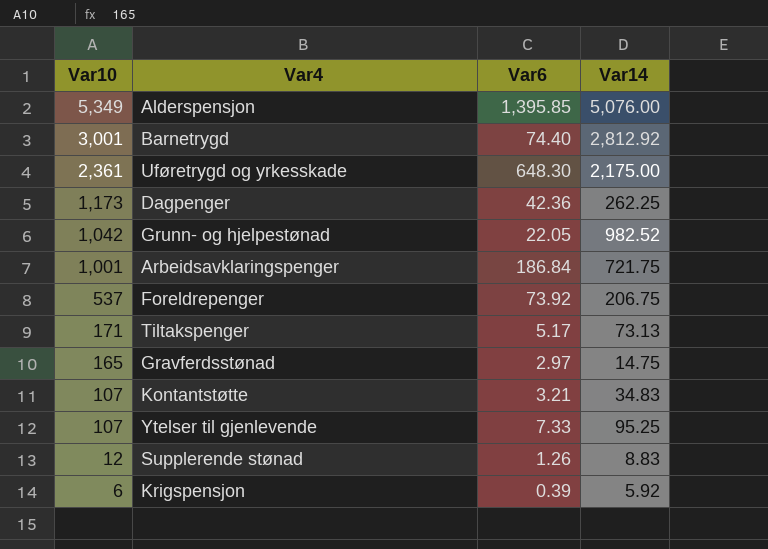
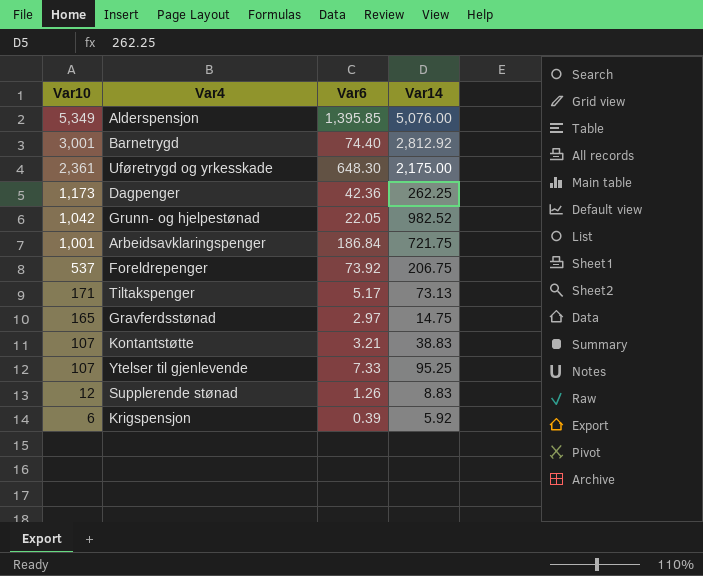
Kontantstøtte | Var14: 34.83 -> 38.83

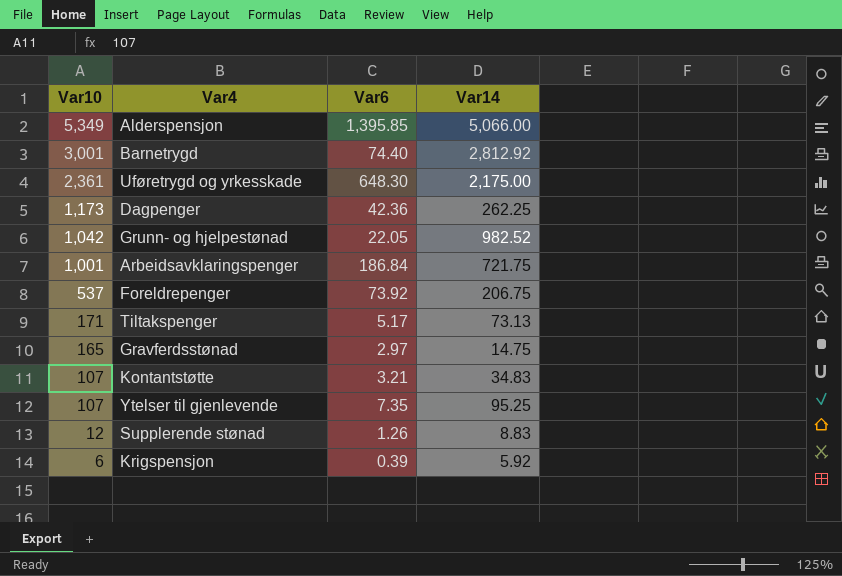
Alderspensjon | Var14: 5,076.00 -> 5,066.00
Kontantstøtte | Var14: 38.83 -> 34.83
Ytelser til gjenlevende | Var6: 7.33 -> 7.35

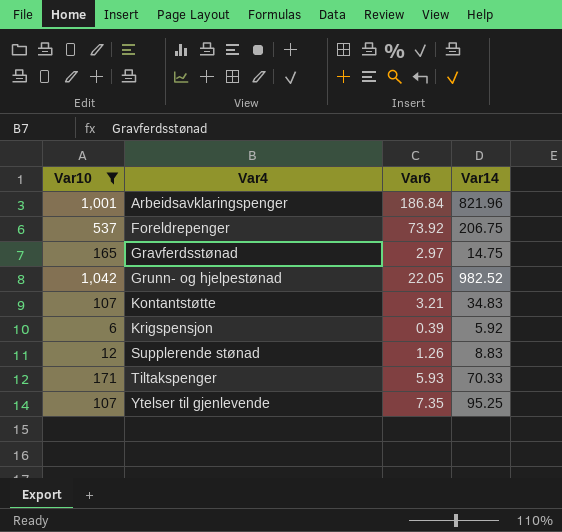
filter: none -> Var10 <= 1,042
row order: Var10 descending -> Var4 ascending
Arbeidsavklaringspenger | Var14: 721.75 -> 821.96
Tiltakspenger | Var6: 5.17 -> 5.93
Tiltakspenger | Var14: 73.13 -> 70.33

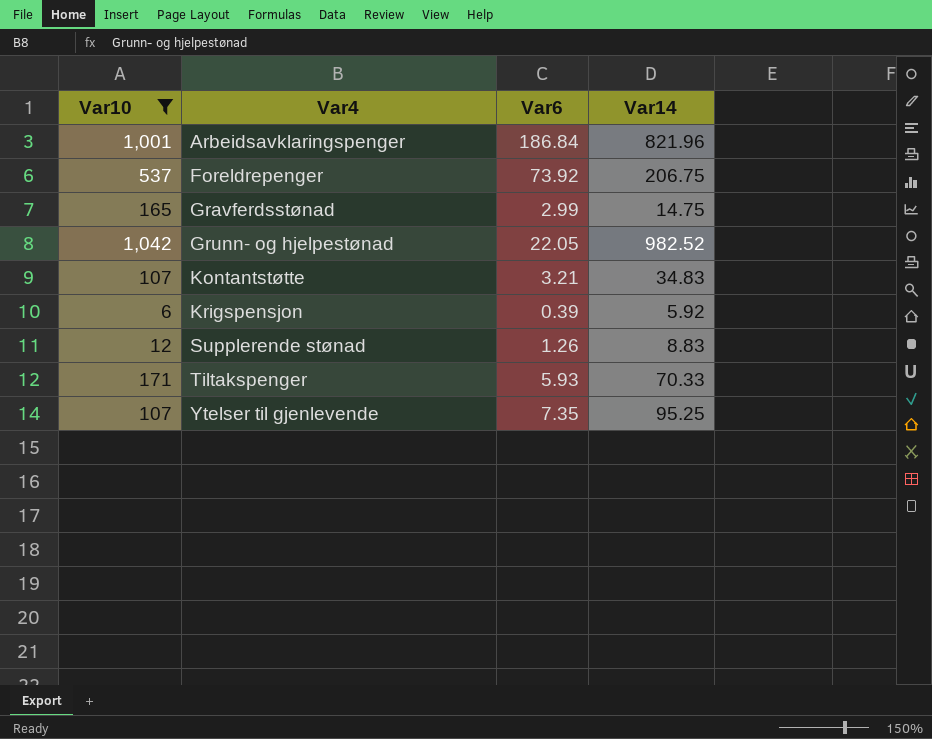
Gravferdsstønad | Var6: 2.97 -> 2.99

